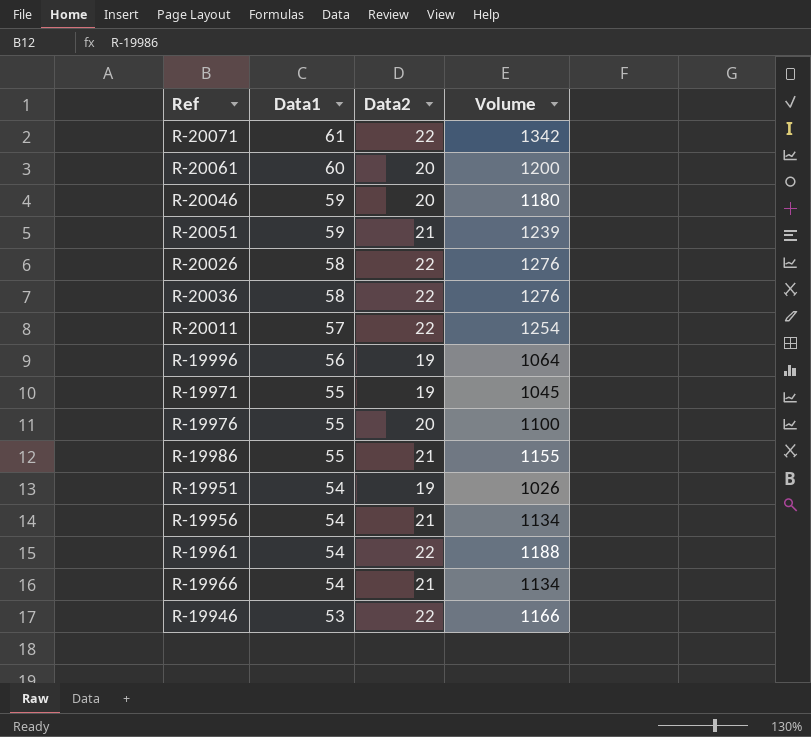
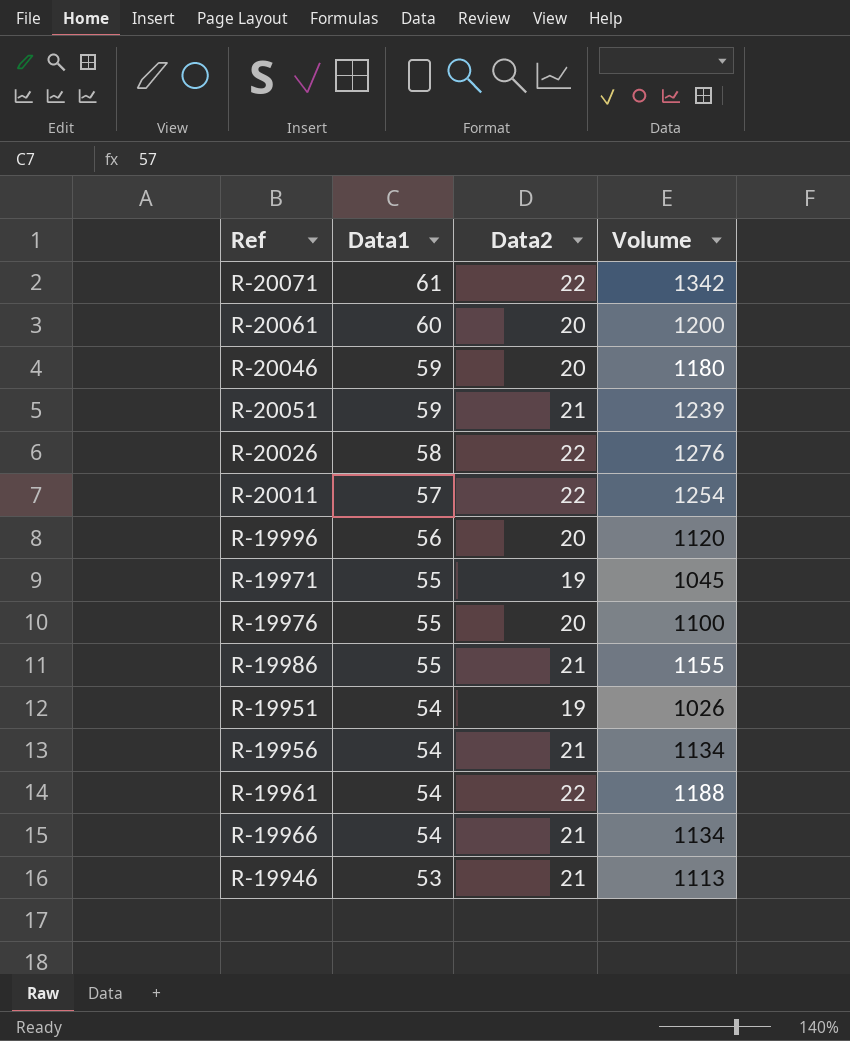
row R-20036: 58 | 22 | 1276 -> none
R-19996 | Data2: 19 -> 20
R-19996 | Volume: 1064 -> 1120
R-19946 | Data2: 22 -> 21
R-19946 | Volume: 1166 -> 1113

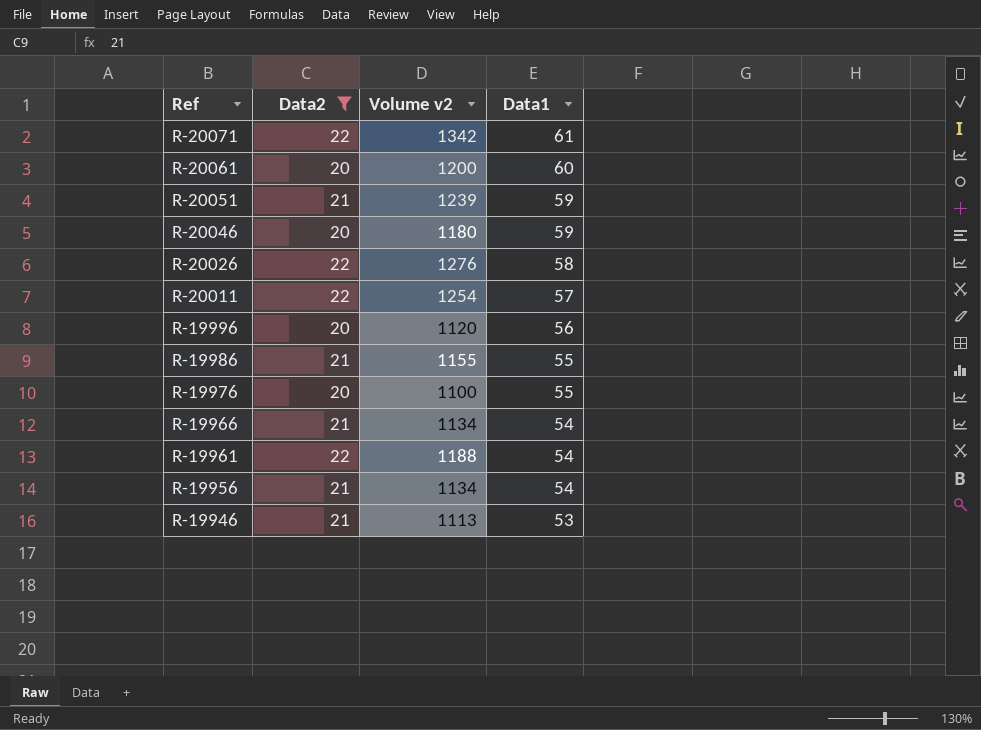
filter: none -> Data2 != 19
row order: Data1 descending -> Ref descending
column name: Volume -> Volume v2
column Data1 | position: 2 -> 4

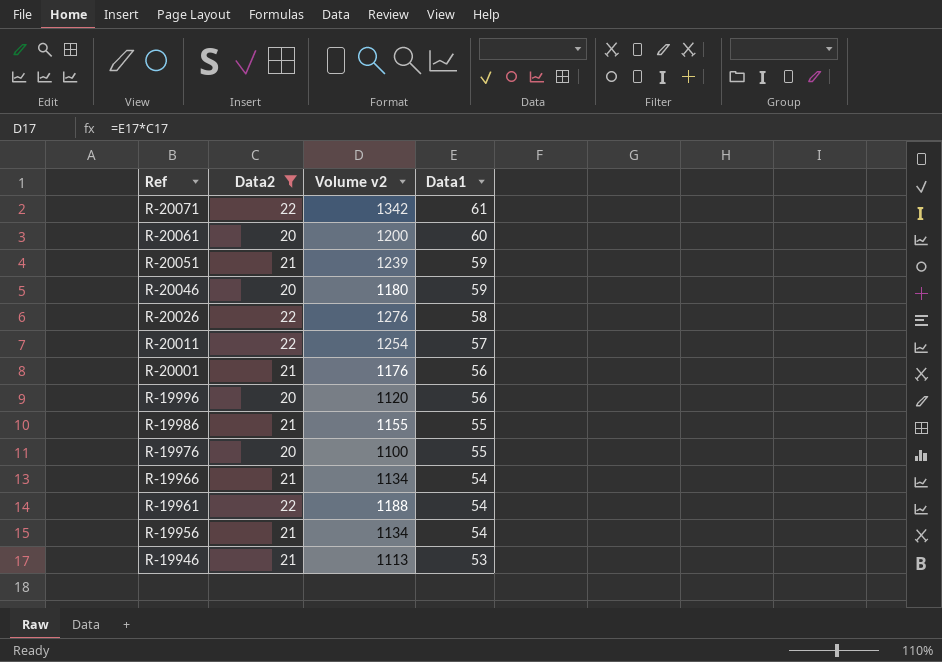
row R-20001: none -> 21 | 1176 | 56

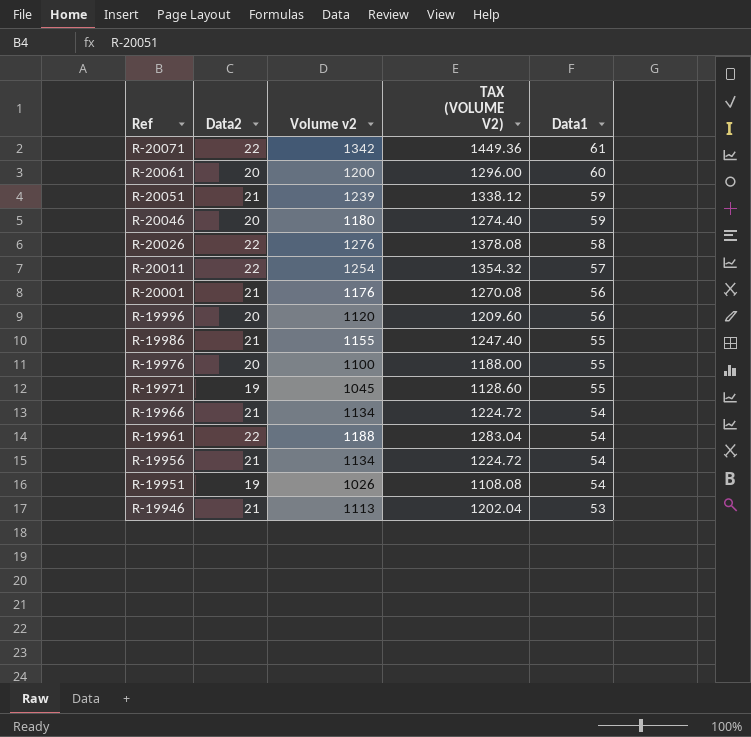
filter: Data2 != 19 -> none
column TAX (VOLUME V2) | formula: none -> [Volume v2] * 1.08

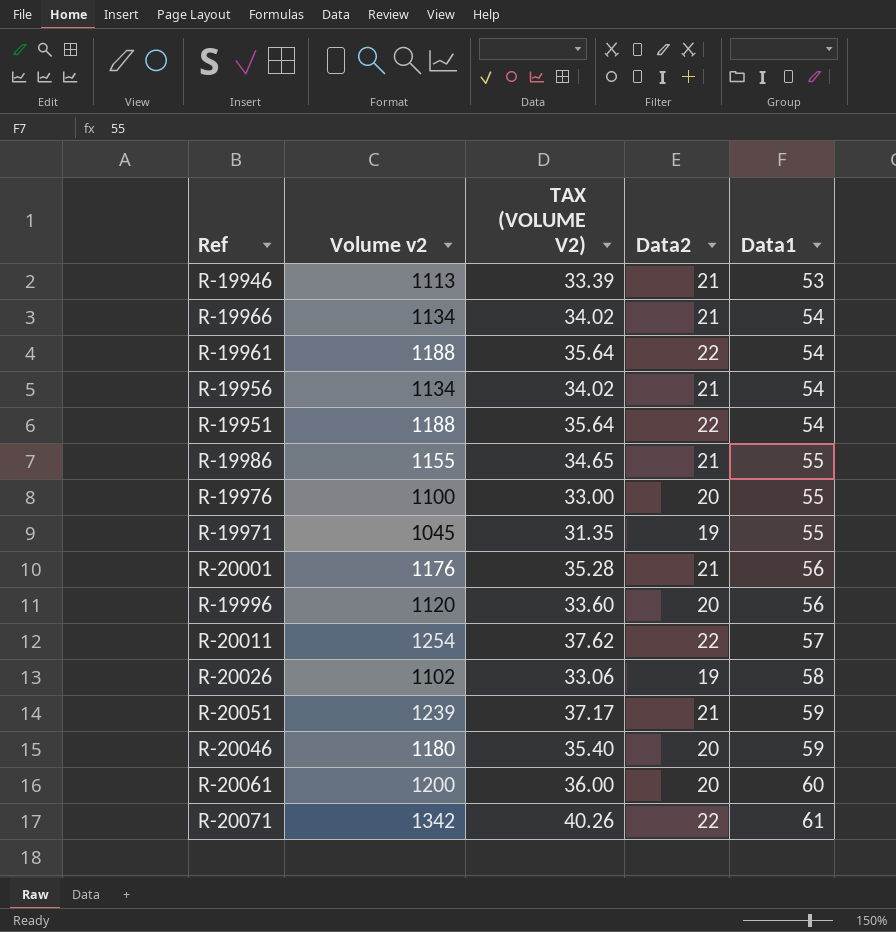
row order: Ref descending -> Data1 ascending
column TAX (VOLUME V2) | formula: [Volume v2] * 1.08 -> [Volume v2] * 0.03
column Data2 | position: 2 -> 4
R-19951 | Volume v2: 1026 -> 1188
R-19951 | Data2: 19 -> 22
R-20026 | Volume v2: 1276 -> 1102
R-20026 | Data2: 22 -> 19

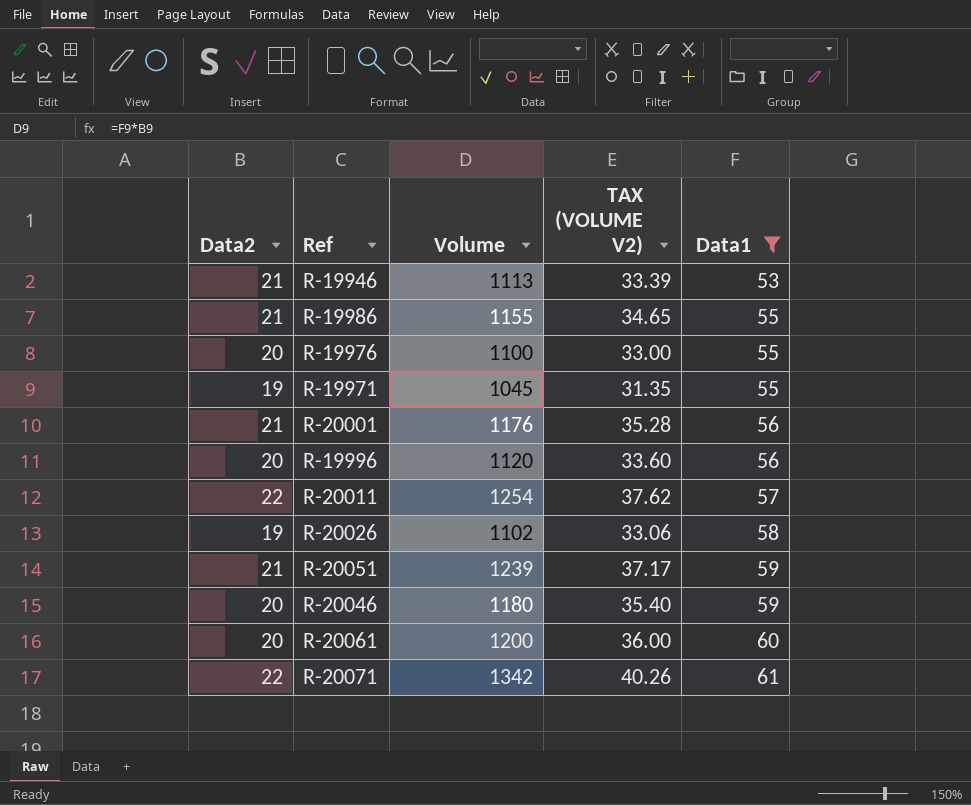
filter: none -> Data1 != 54
column Data2 | position: 4 -> 1
column name: Volume v2 -> Volume

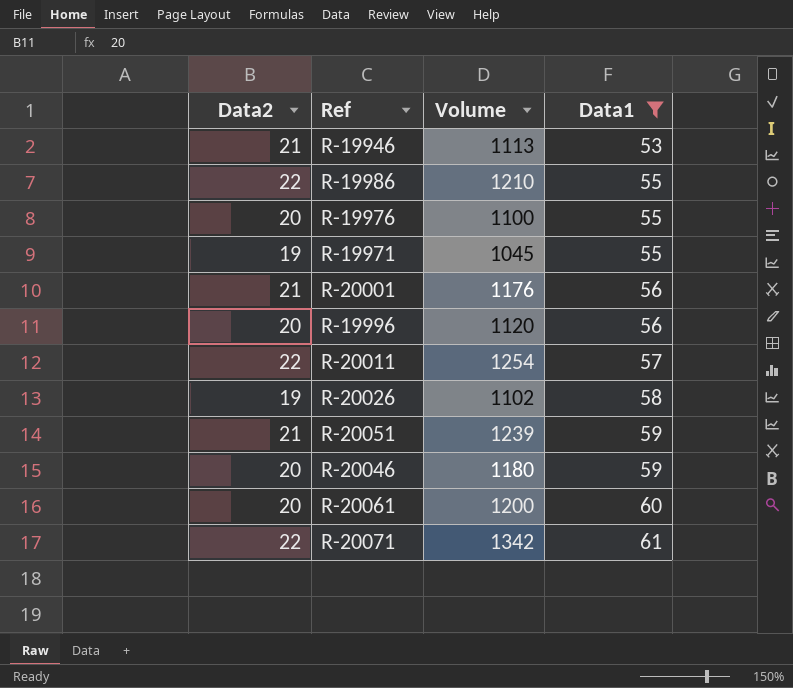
column TAX (VOLUME V2) | formula: [Volume] * 0.03 -> none
R-19986 | Data2: 21 -> 22
R-19986 | Volume: 1155 -> 1210

